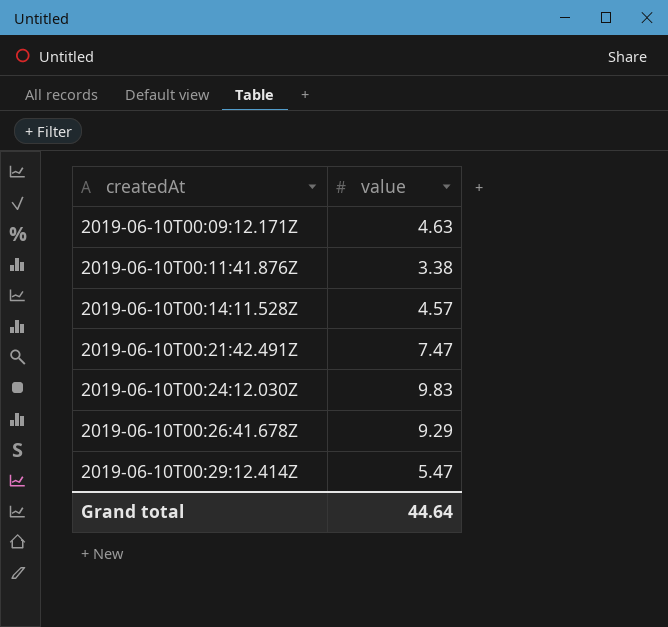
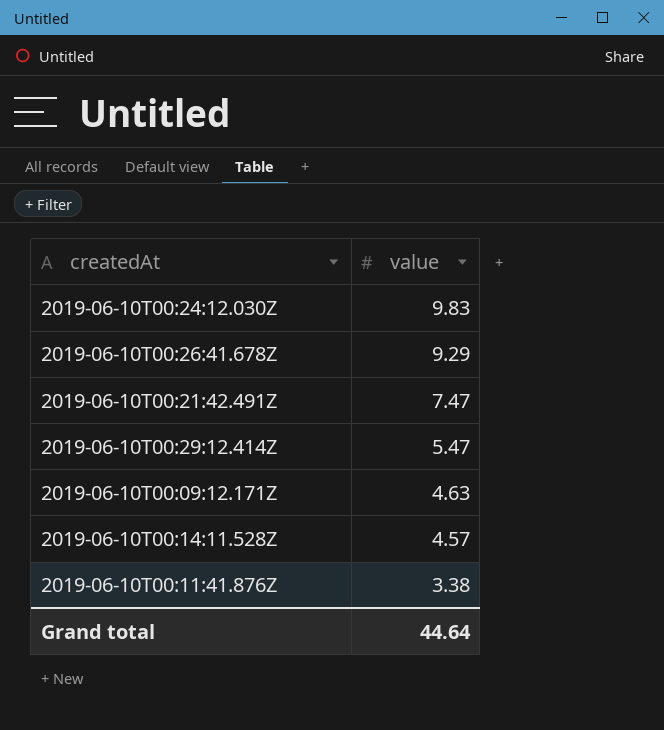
row order: createdAt ascending -> value descending

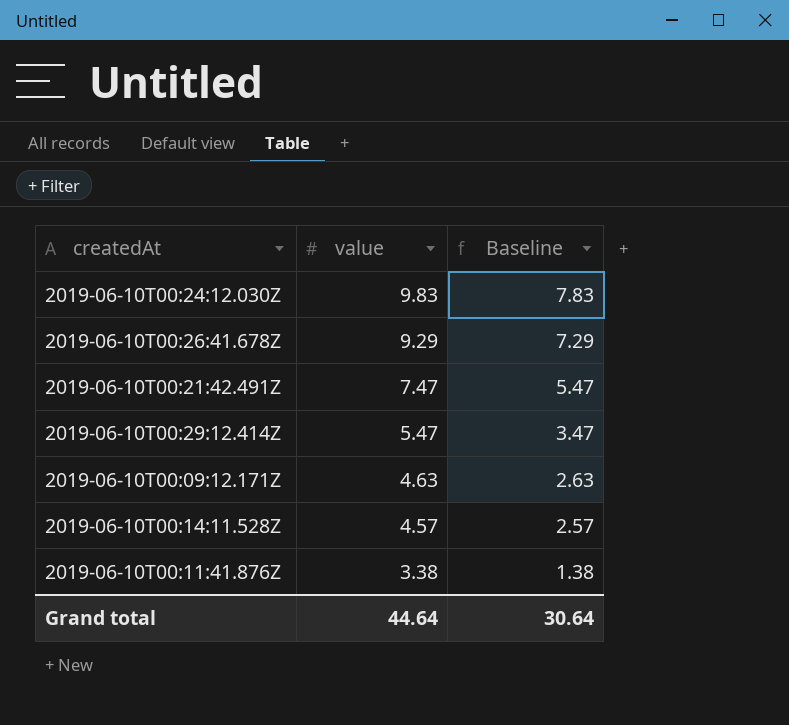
column Baseline | formula: none -> [value] - 2

